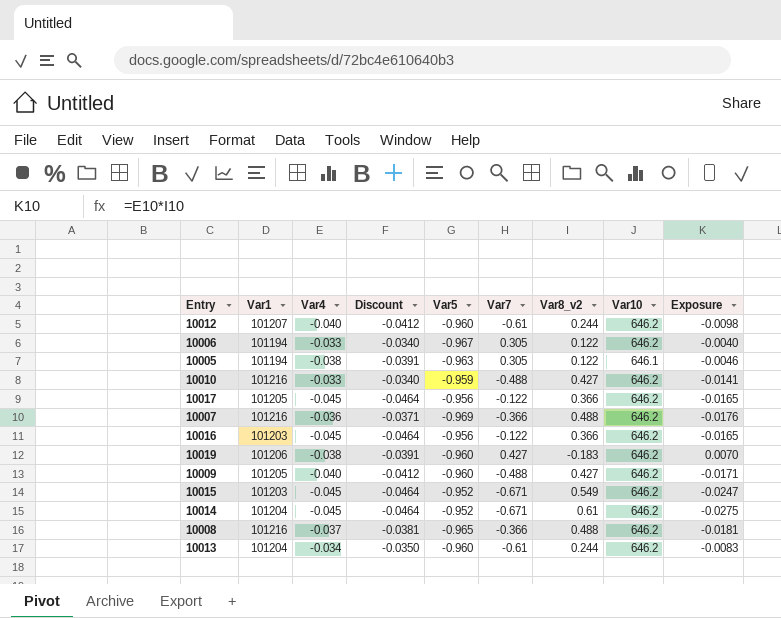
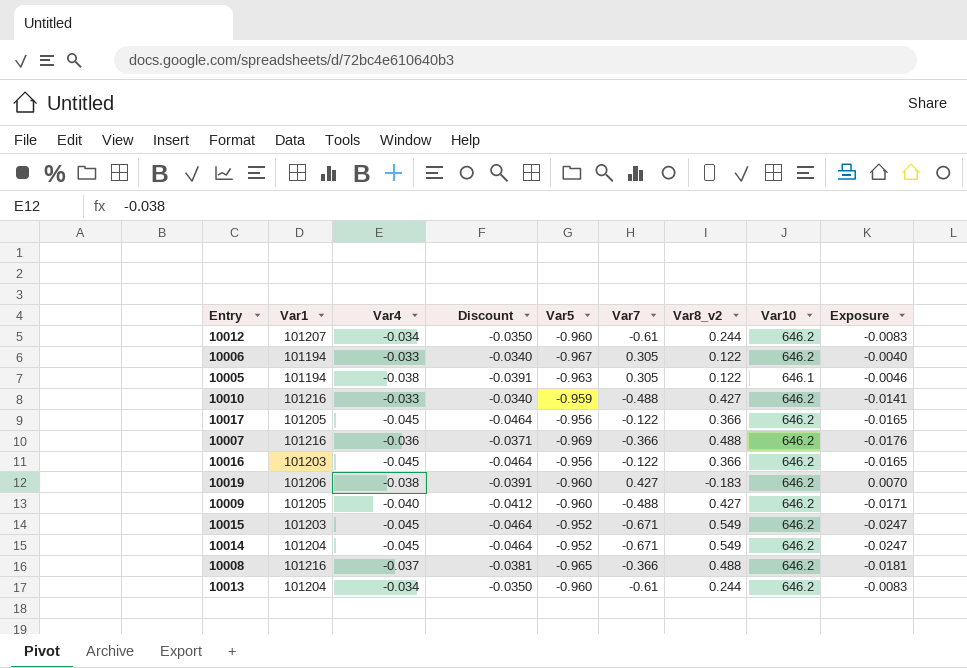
10012 | Var4: -0.040 -> -0.034
10012 | Discount: -0.0412 -> -0.0350
10012 | Exposure: -0.0098 -> -0.0083
10014 | Var8_v2: 0.61 -> 0.549
10014 | Exposure: -0.0275 -> -0.0247

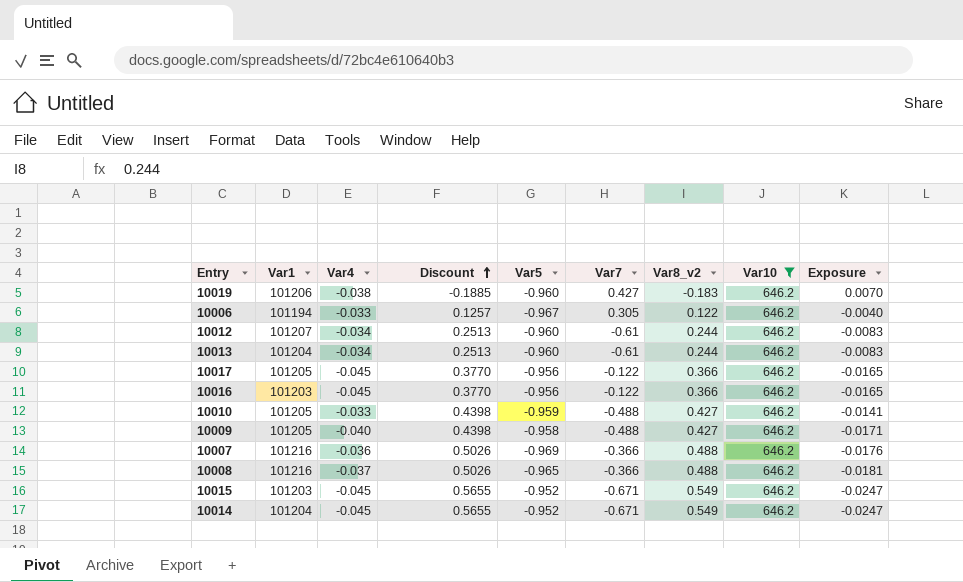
filter: none -> Var10 = 646.2
row order: none -> Discount ascending
column Discount | formula: [Var4] * 1.03 -> [Var8_v2] * 1.03
10010 | Var1: 101216 -> 101205
10009 | Var5: -0.960 -> -0.958

